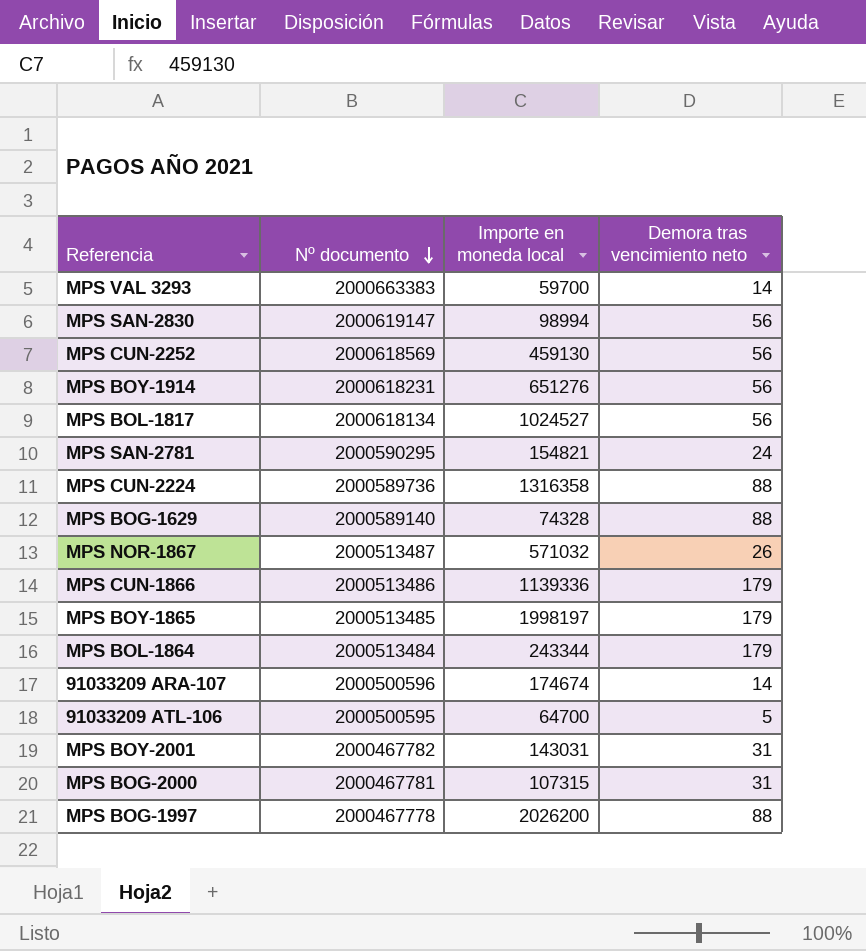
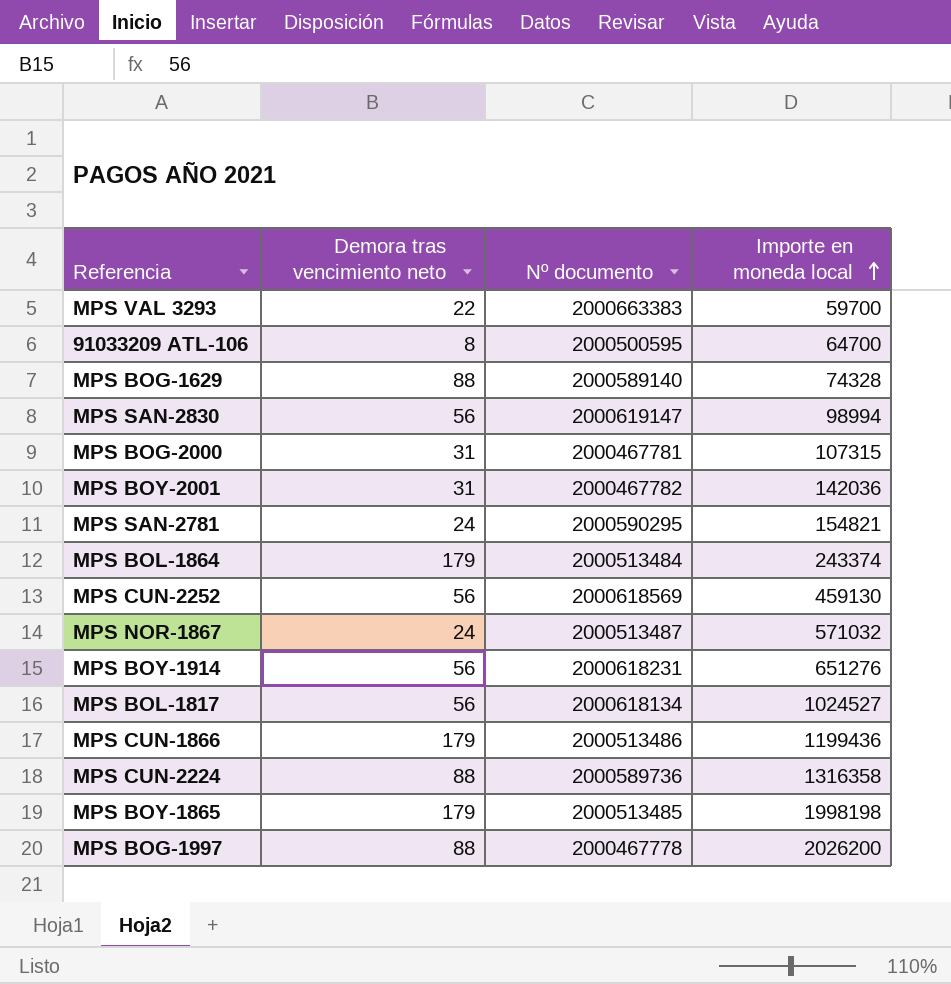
row order: Nº documento descending -> Importe en moneda local ascending
column Demora tras vencimiento neto | position: 4 -> 2
row 91033209 ARA-107: 2000500596 | 174674 | 14 -> none
MPS VAL 3293 | Demora tras vencimiento neto: 14 -> 22
91033209 ATL-106 | Demora tras vencimiento neto: 5 -> 8
MPS BOY-2001 | Importe en moneda local: 143031 -> 142036
MPS BOL-1864 | Importe en moneda local: 243344 -> 243374
MPS NOR-1867 | Demora tras vencimiento neto: 26 -> 24
MPS CUN-1866 | Importe en moneda local: 1139336 -> 1199436
MPS BOY-1865 | Importe en moneda local: 1998197 -> 1998198

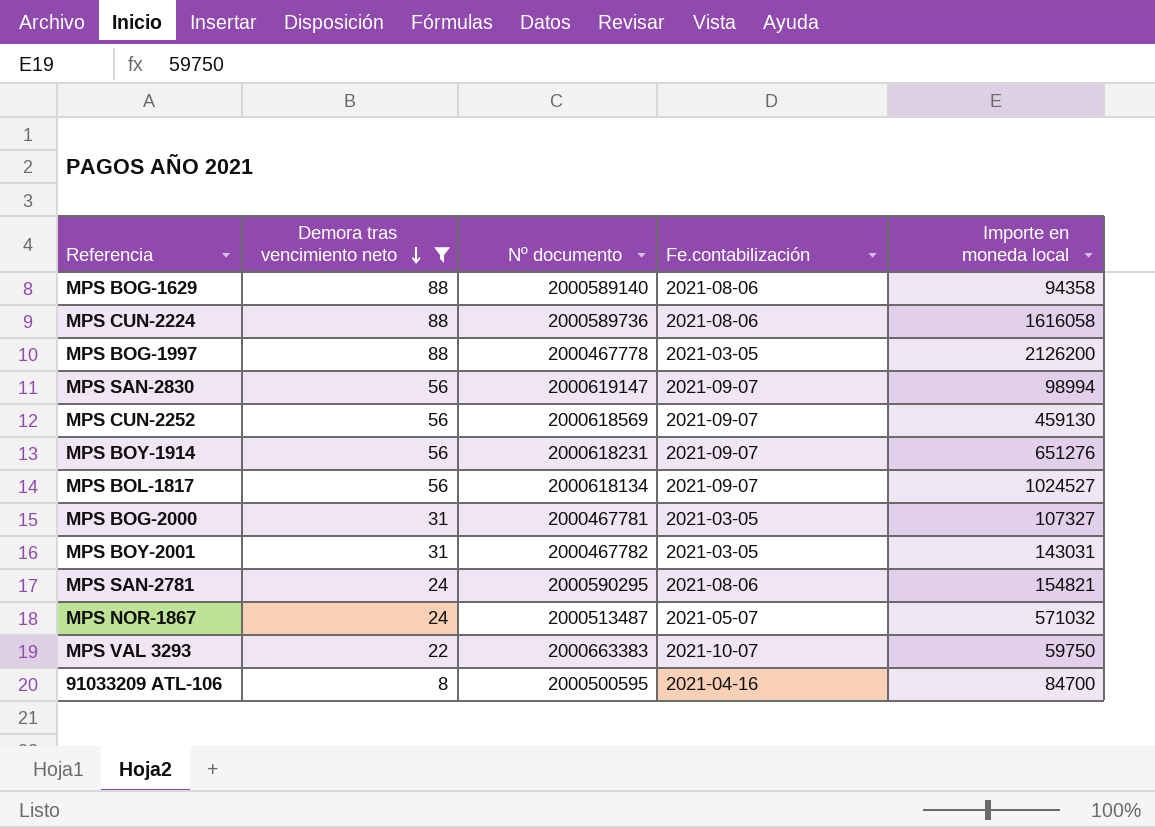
filter: none -> Demora tras vencimiento neto != 179
row order: Importe en moneda local ascending -> Demora tras vencimiento neto descending
column Fe.contabilización | position: none -> 4
MPS BOG-1629 | Importe en moneda local: 74328 -> 94358
MPS CUN-2224 | Importe en moneda local: 1316358 -> 1616058
MPS BOG-1997 | Importe en moneda local: 2026200 -> 2126200
MPS BOG-2000 | Importe en moneda local: 107315 -> 107327
MPS BOY-2001 | Importe en moneda local: 142036 -> 143031
MPS VAL 3293 | Importe en moneda local: 59700 -> 59750
91033209 ATL-106 | Importe en moneda local: 64700 -> 84700

